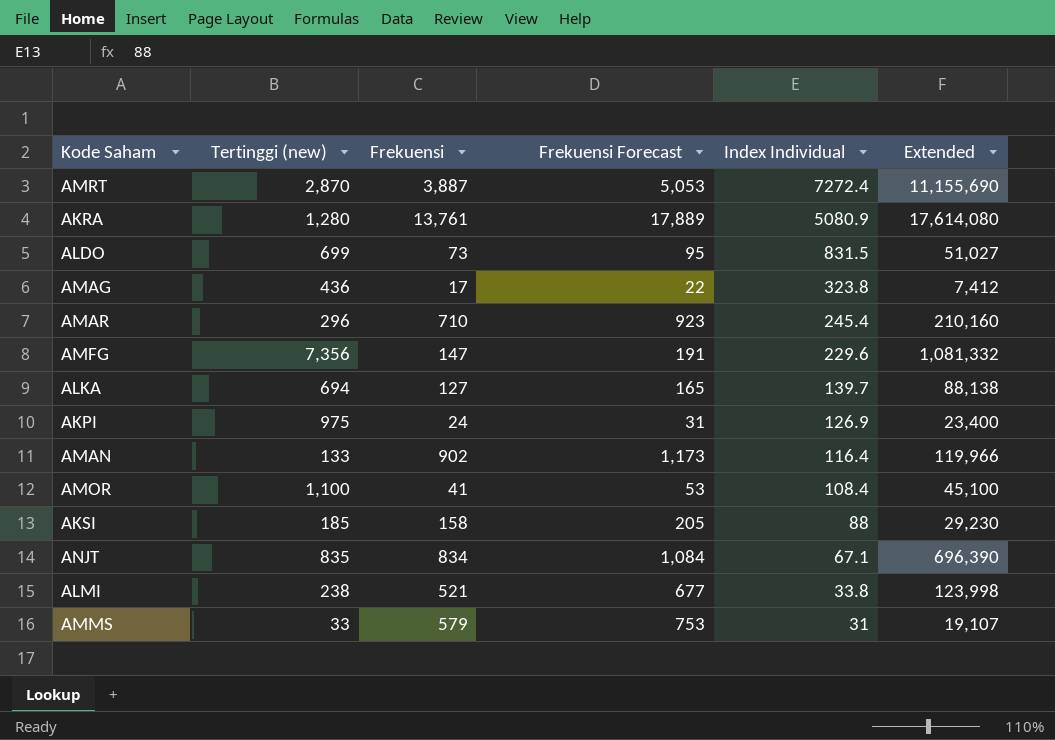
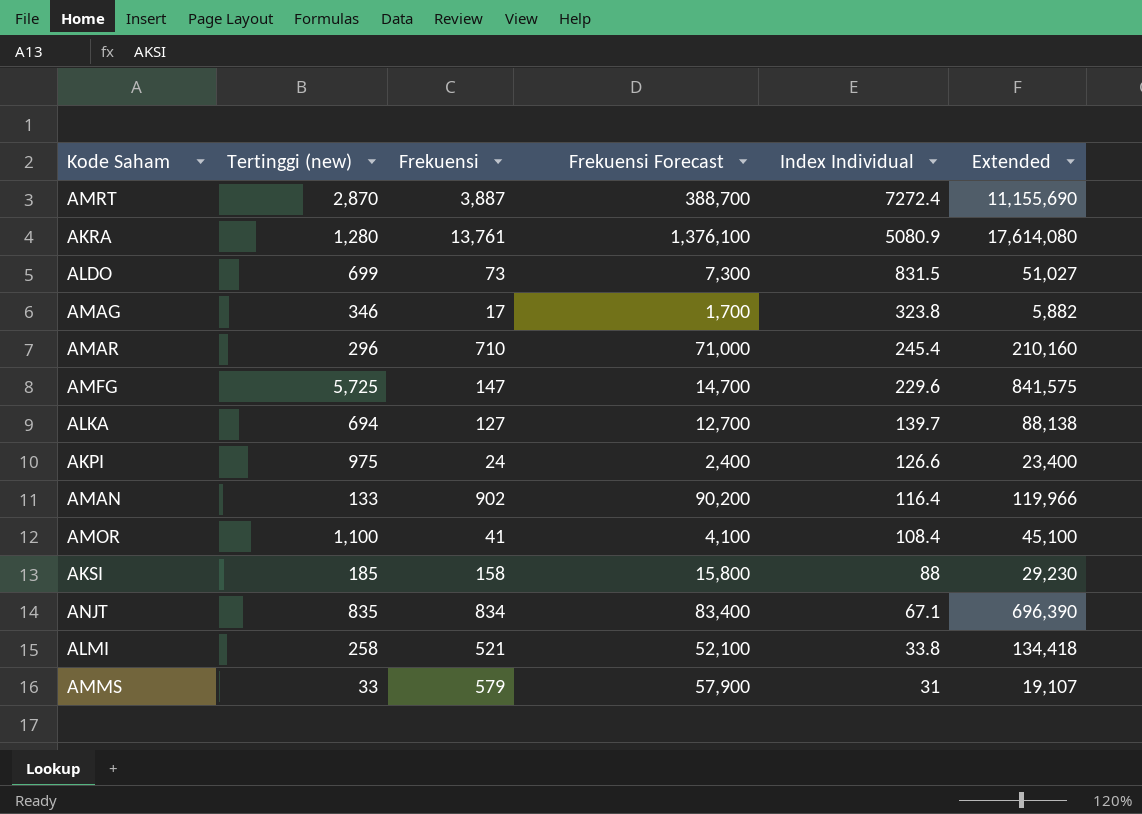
column Frekuensi Forecast | formula: [Frekuensi] * 1.3 -> [Frekuensi] * 100
AMAG | Tertinggi (new): 436 -> 346
AMAG | Extended: 7,412 -> 5,882
AMFG | Tertinggi (new): 7,356 -> 5,725
AMFG | Extended: 1,081,332 -> 841,575
AKPI | Index Individual: 126.9 -> 126.6
ALMI | Tertinggi (new): 238 -> 258
ALMI | Extended: 123,998 -> 134,418

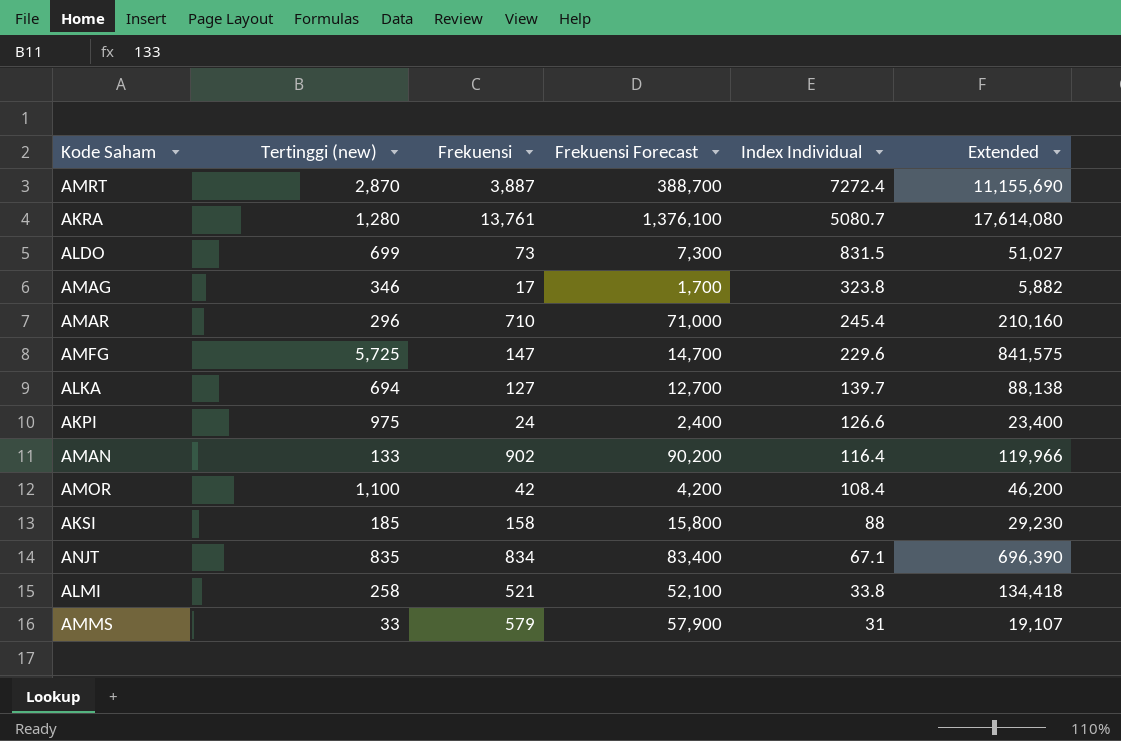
AKRA | Index Individual: 5080.9 -> 5080.7
AMOR | Frekuensi: 41 -> 42
AMOR | Frekuensi Forecast: 4,100 -> 4,200
AMOR | Extended: 45,100 -> 46,200

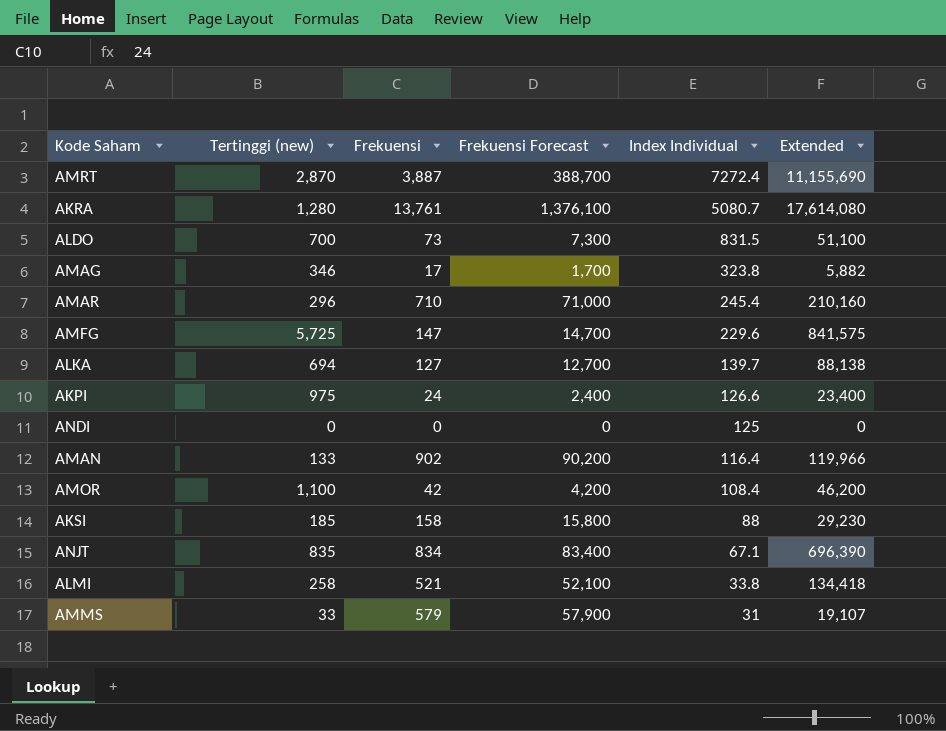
ALDO | Tertinggi (new): 699 -> 700
ALDO | Extended: 51,027 -> 51,100
row ANDI: none -> 0 | 0 | 0 | 125 | 0

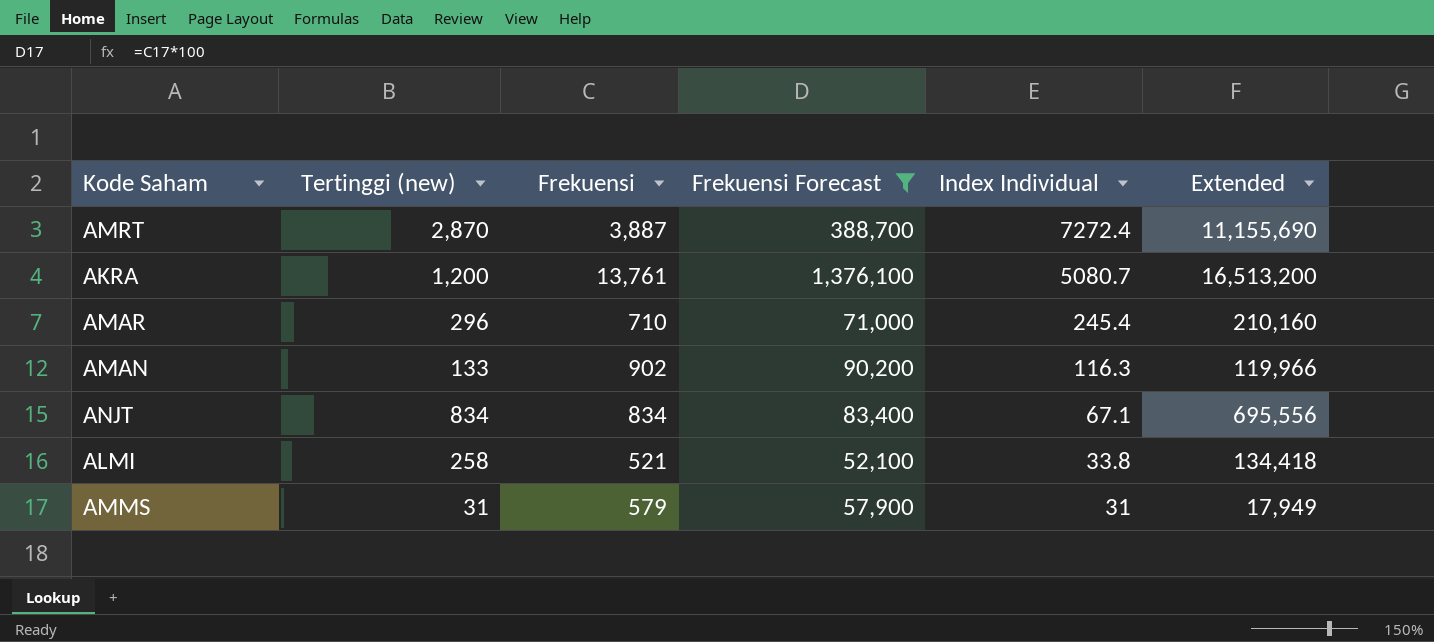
filter: none -> Frekuensi Forecast >= 52,100
AKRA | Tertinggi (new): 1,280 -> 1,200
AKRA | Extended: 17,614,080 -> 16,513,200
AMAN | Index Individual: 116.4 -> 116.3
ANJT | Tertinggi (new): 835 -> 834
ANJT | Extended: 696,390 -> 695,556
AMMS | Tertinggi (new): 33 -> 31
AMMS | Extended: 19,107 -> 17,949

